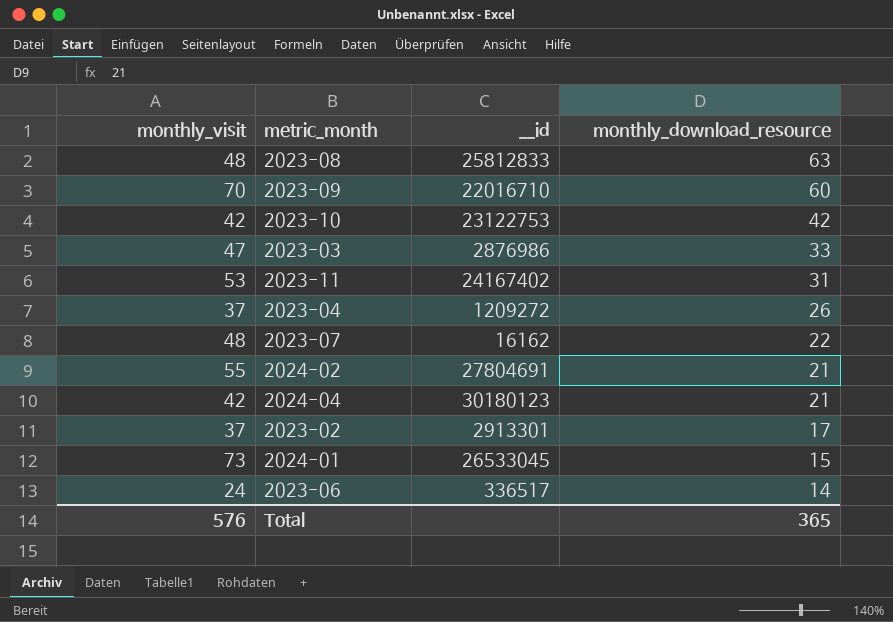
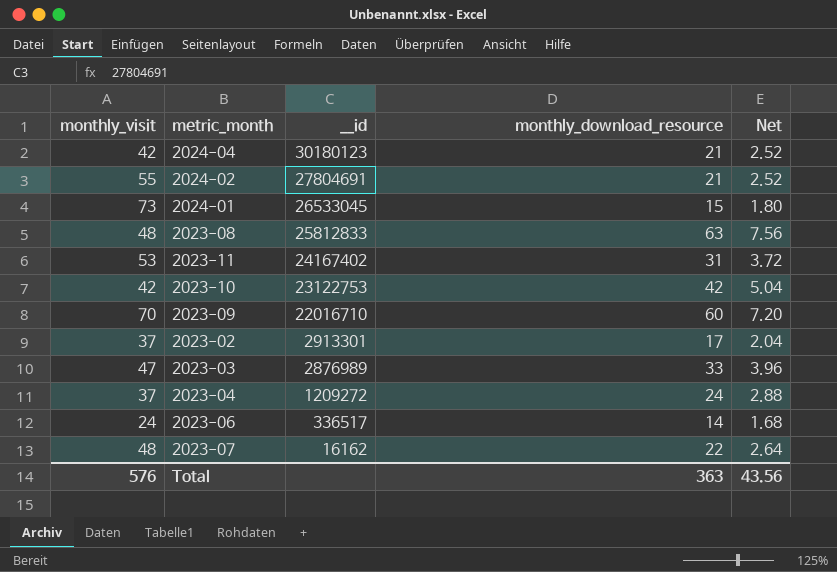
row order: monthly_download_resource descending -> __id descending
column Net | formula: none -> [monthly_download_resource] * 0.12
2023-03 | __id: 2876986 -> 2876989
2023-04 | monthly_download_resource: 26 -> 24
Total | monthly_download_resource: 365 -> 363

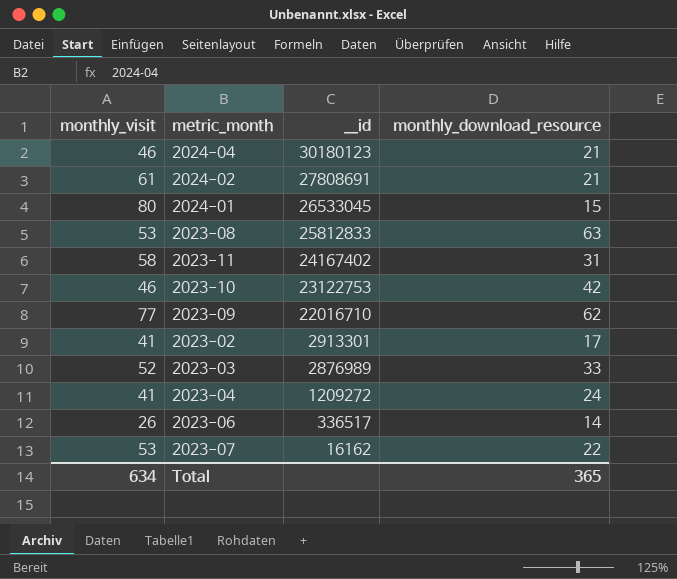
column Net | formula: [monthly_download_resource] * 0.12 -> none
2024-04 | monthly_visit: 42 -> 46
2024-02 | monthly_visit: 55 -> 61
2024-02 | __id: 27804691 -> 27808691
2024-01 | monthly_visit: 73 -> 80
2023-08 | monthly_visit: 48 -> 53
2023-11 | monthly_visit: 53 -> 58
2023-10 | monthly_visit: 42 -> 46
2023-09 | monthly_visit: 70 -> 77
2023-09 | monthly_download_resource: 60 -> 62
2023-02 | monthly_visit: 37 -> 41
2023-03 | monthly_visit: 47 -> 52
2023-04 | monthly_visit: 37 -> 41
2023-06 | monthly_visit: 24 -> 26
2023-07 | monthly_visit: 48 -> 53
Total | monthly_visit: 576 -> 634
Total | monthly_download_resource: 363 -> 365

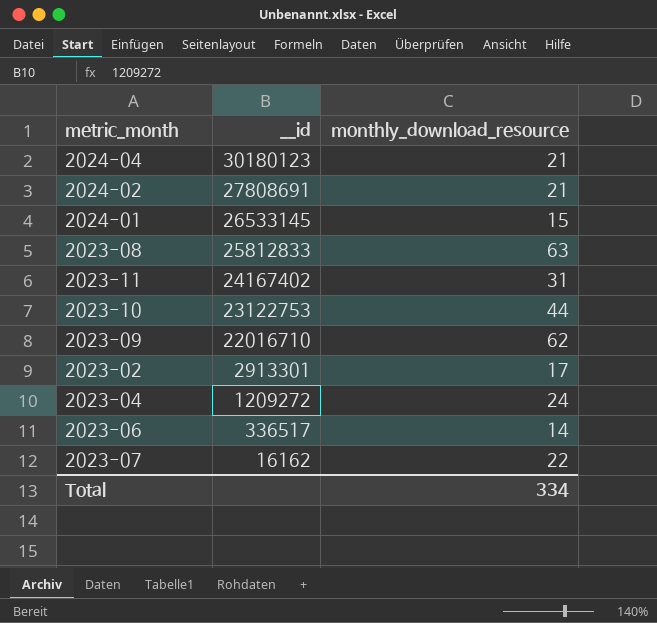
column monthly_visit | position: 1 -> none
row 2023-03: 52 | 2876989 | 33 -> none
2024-01 | __id: 26533045 -> 26533145
2023-10 | monthly_download_resource: 42 -> 44
Total | monthly_download_resource: 365 -> 334

